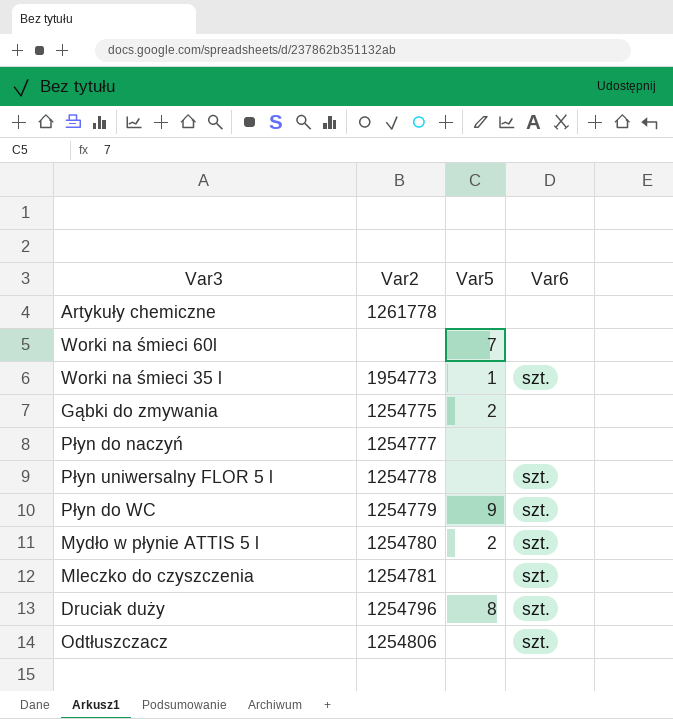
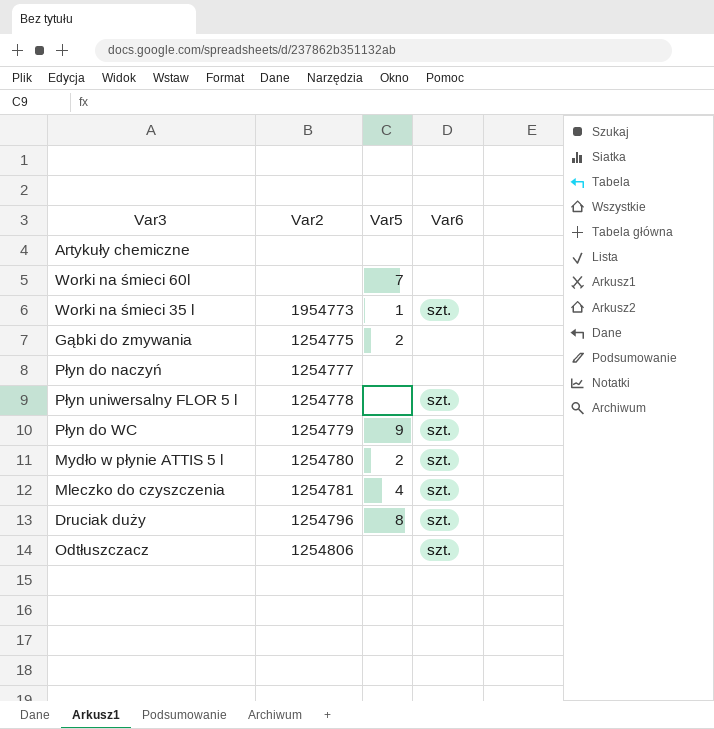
Artykuły chemiczne | Var2: 1261778 -> none
Mleczko do czyszczenia | Var5: none -> 4

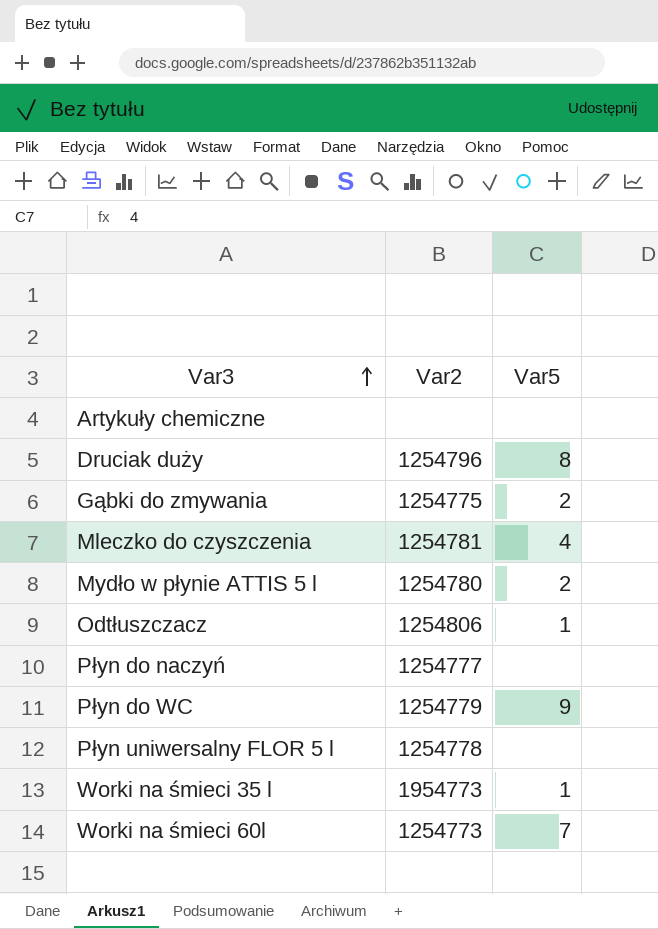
row order: none -> Var3 ascending
column Var6 | position: 4 -> none
Odtłuszczacz | Var5: none -> 1
Worki na śmieci 60l | Var2: none -> 1254773

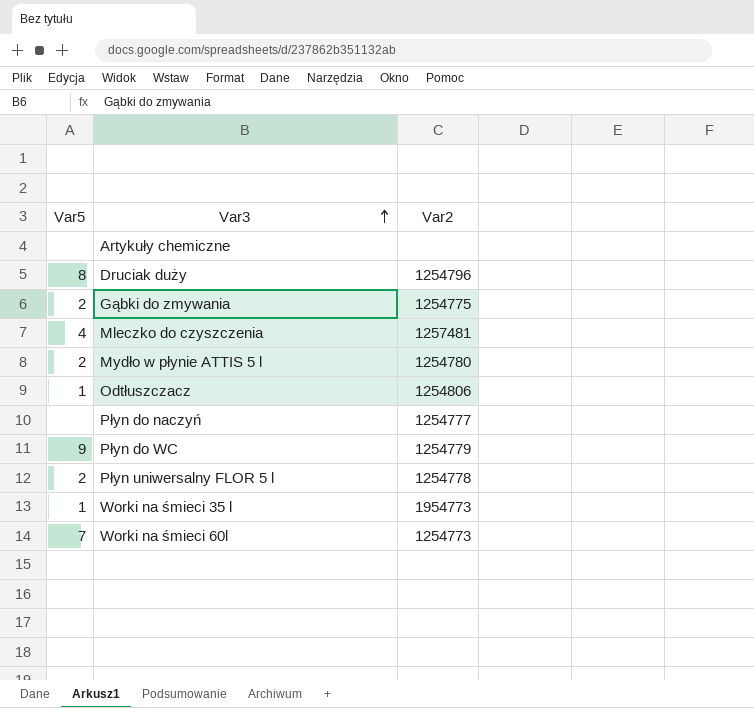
column Var5 | position: 3 -> 1
Mleczko do czyszczenia | Var2: 1254781 -> 1257481
Płyn uniwersalny FLOR 5 l | Var5: none -> 2

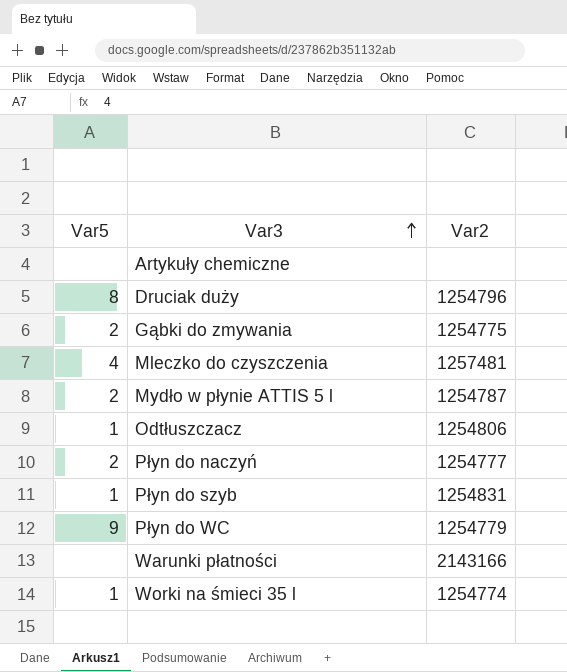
row Płyn uniwersalny FLOR 5 l: 2 | 1254778 -> none
row Worki na śmieci 60l: 7 | 1254773 -> none
Mydło w płynie ATTIS 5 l | Var2: 1254780 -> 1254787
Płyn do naczyń | Var5: none -> 2
row Płyn do szyb: none -> 1 | 1254831
row Warunki płatności: none -> none | 2143166
Worki na śmieci 35 l | Var2: 1954773 -> 1254774

